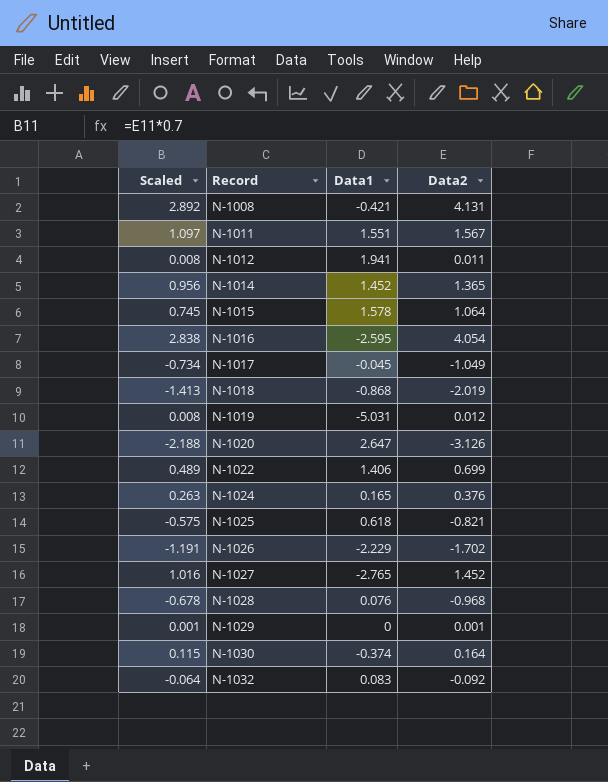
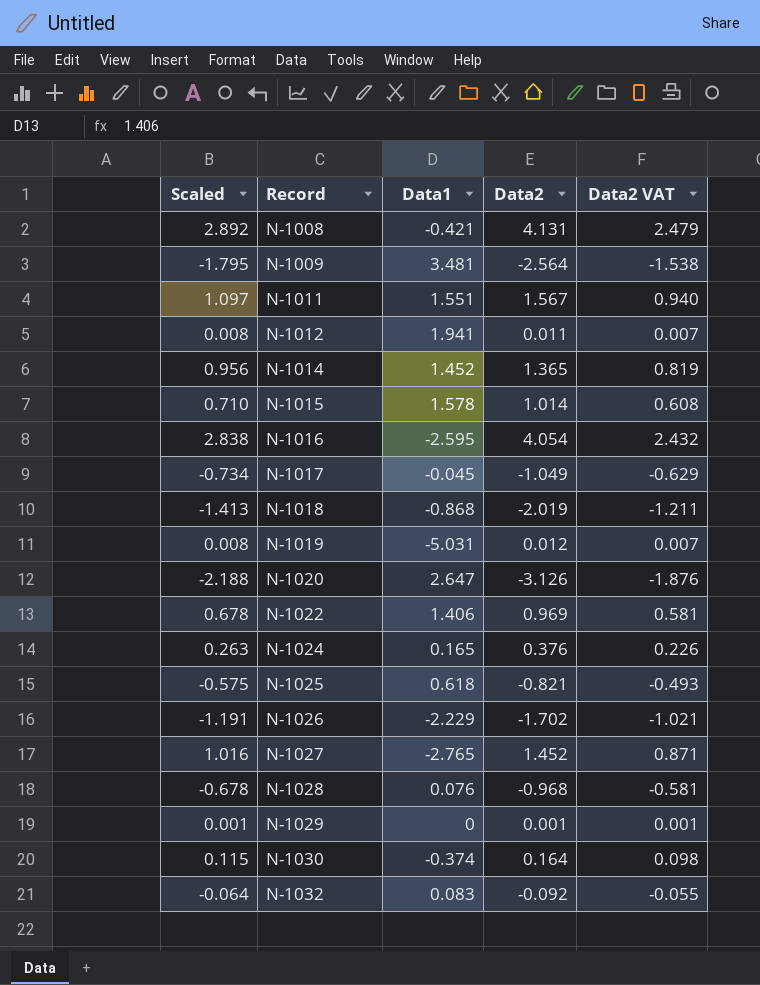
column Data2 VAT | formula: none -> [Data2] * 0.6
row N-1009: none -> -1.795 | 3.481 | -2.564 | -1.538
N-1015 | Scaled: 0.745 -> 0.710
N-1015 | Data2: 1.064 -> 1.014
N-1022 | Scaled: 0.489 -> 0.678
N-1022 | Data2: 0.699 -> 0.969

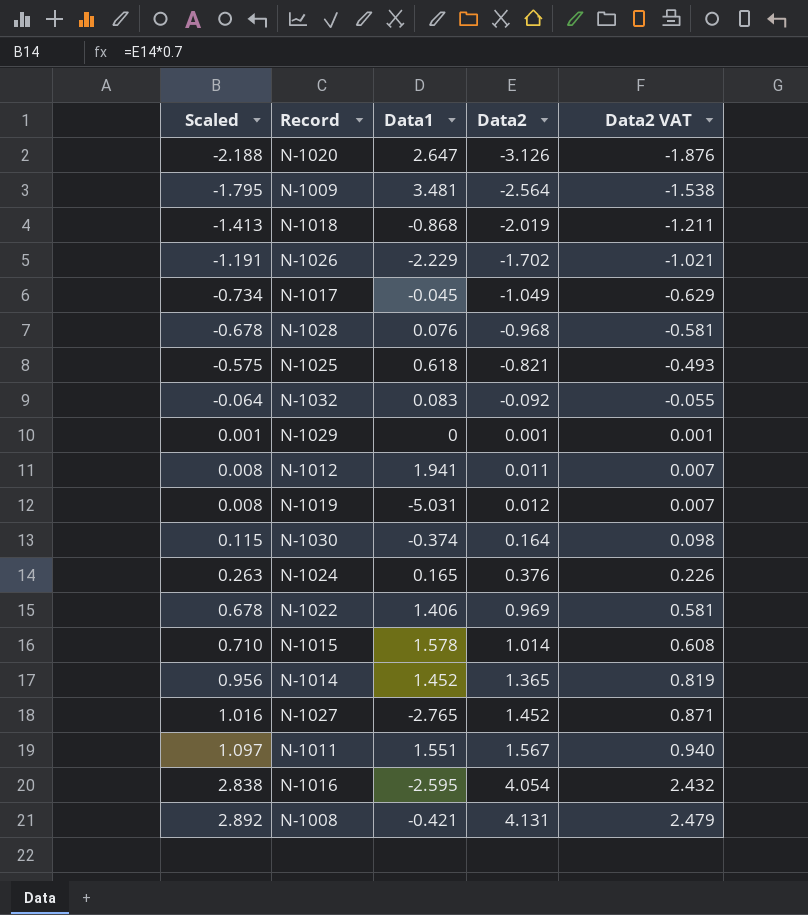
row order: Record ascending -> Scaled ascending

